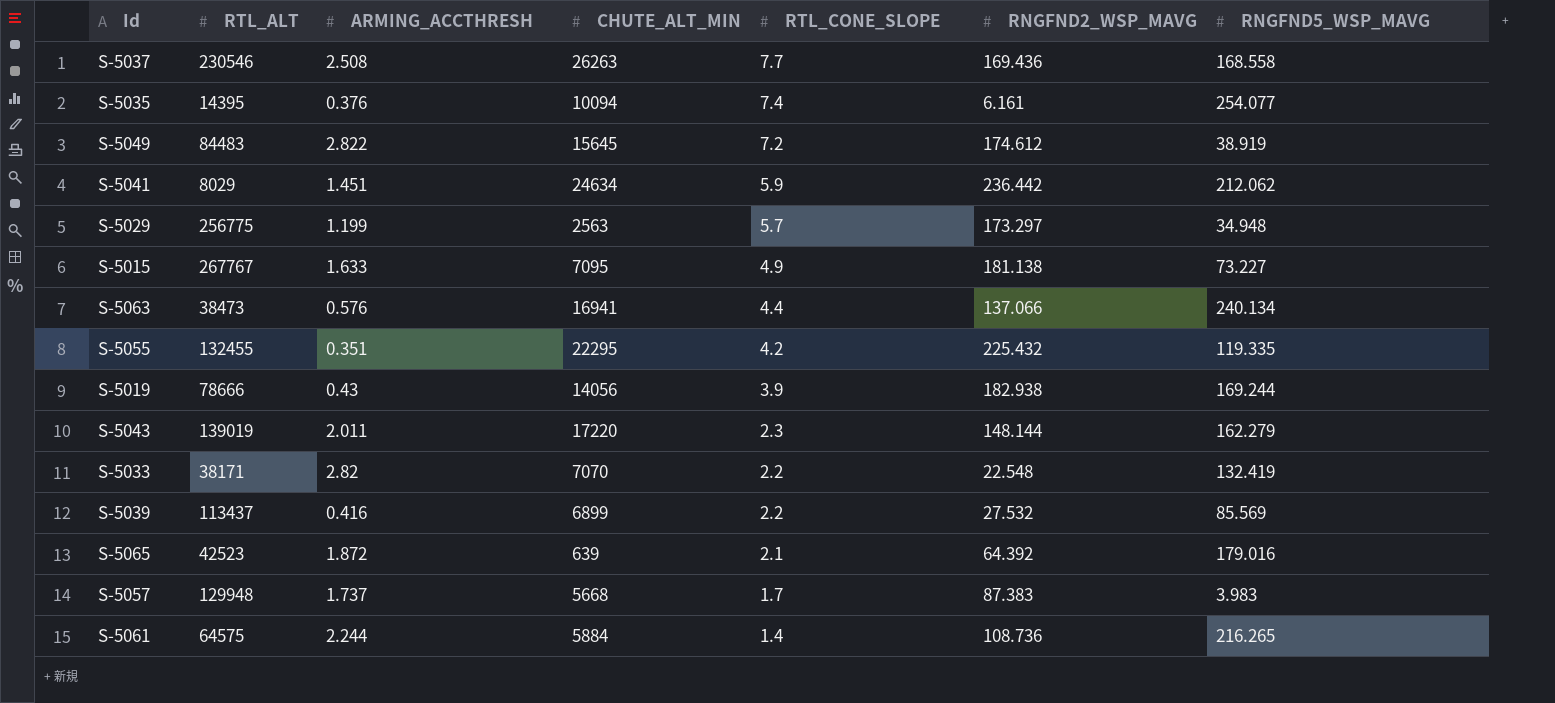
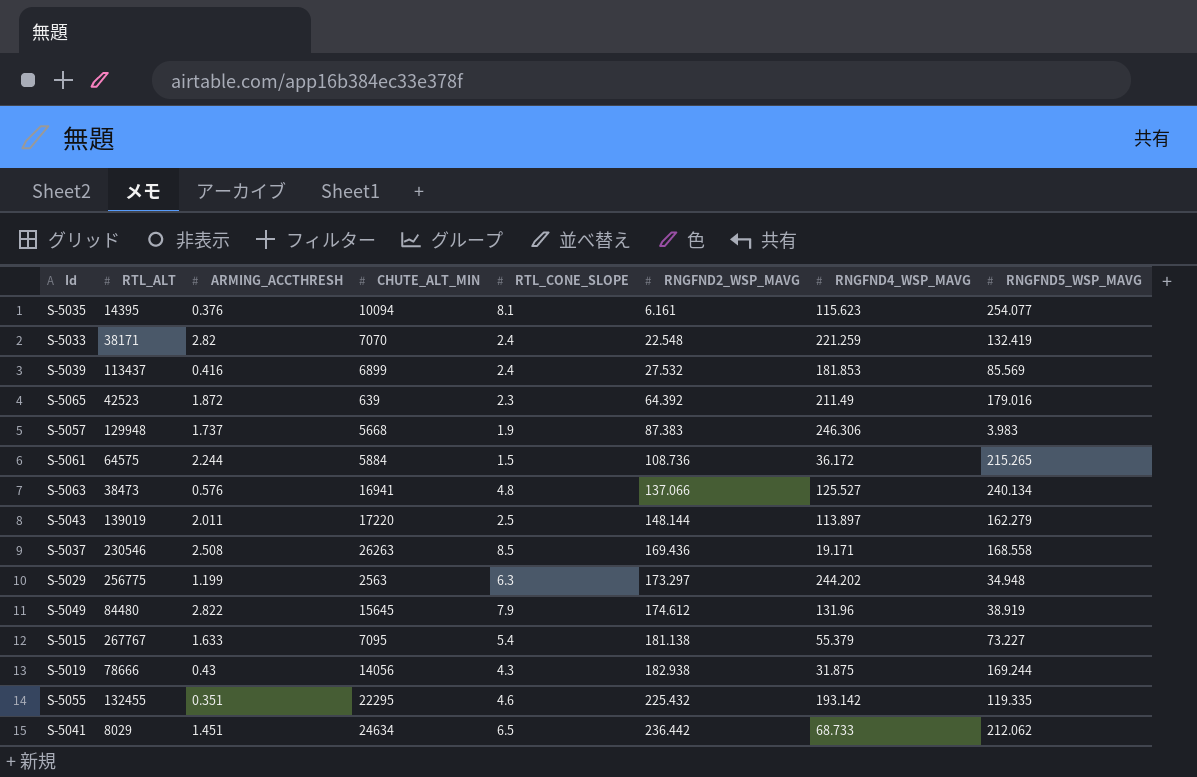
row order: RTL_CONE_SLOPE descending -> RNGFND2_WSP_MAVG ascending
column RNGFND4_WSP_MAVG | position: none -> 7
S-5035 | RTL_CONE_SLOPE: 7.4 -> 8.1
S-5033 | RTL_CONE_SLOPE: 2.2 -> 2.4
S-5039 | RTL_CONE_SLOPE: 2.2 -> 2.4
S-5065 | RTL_CONE_SLOPE: 2.1 -> 2.3
S-5057 | RTL_CONE_SLOPE: 1.7 -> 1.9
S-5061 | RTL_CONE_SLOPE: 1.4 -> 1.5
S-5061 | RNGFND5_WSP_MAVG: 216.265 -> 215.265
S-5063 | RTL_CONE_SLOPE: 4.4 -> 4.8
S-5043 | RTL_CONE_SLOPE: 2.3 -> 2.5
S-5037 | RTL_CONE_SLOPE: 7.7 -> 8.5
S-5029 | RTL_CONE_SLOPE: 5.7 -> 6.3
S-5049 | RTL_ALT: 84483 -> 84480
S-5049 | RTL_CONE_SLOPE: 7.2 -> 7.9
S-5015 | RTL_CONE_SLOPE: 4.9 -> 5.4
S-5019 | RTL_CONE_SLOPE: 3.9 -> 4.3
S-5055 | RTL_CONE_SLOPE: 4.2 -> 4.6
S-5041 | RTL_CONE_SLOPE: 5.9 -> 6.5

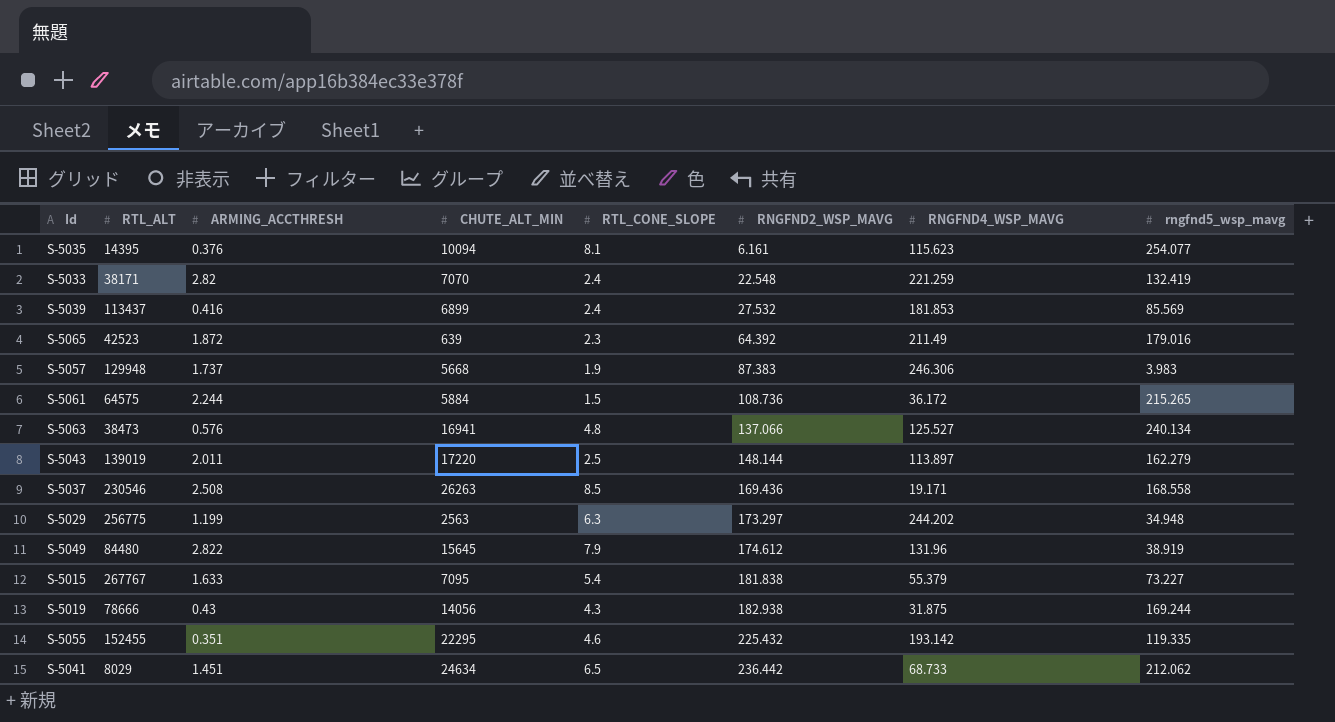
column name: RNGFND5_WSP_MAVG -> rngfnd5_wsp_mavg
S-5015 | RNGFND2_WSP_MAVG: 181.138 -> 181.838
S-5055 | RTL_ALT: 132455 -> 152455

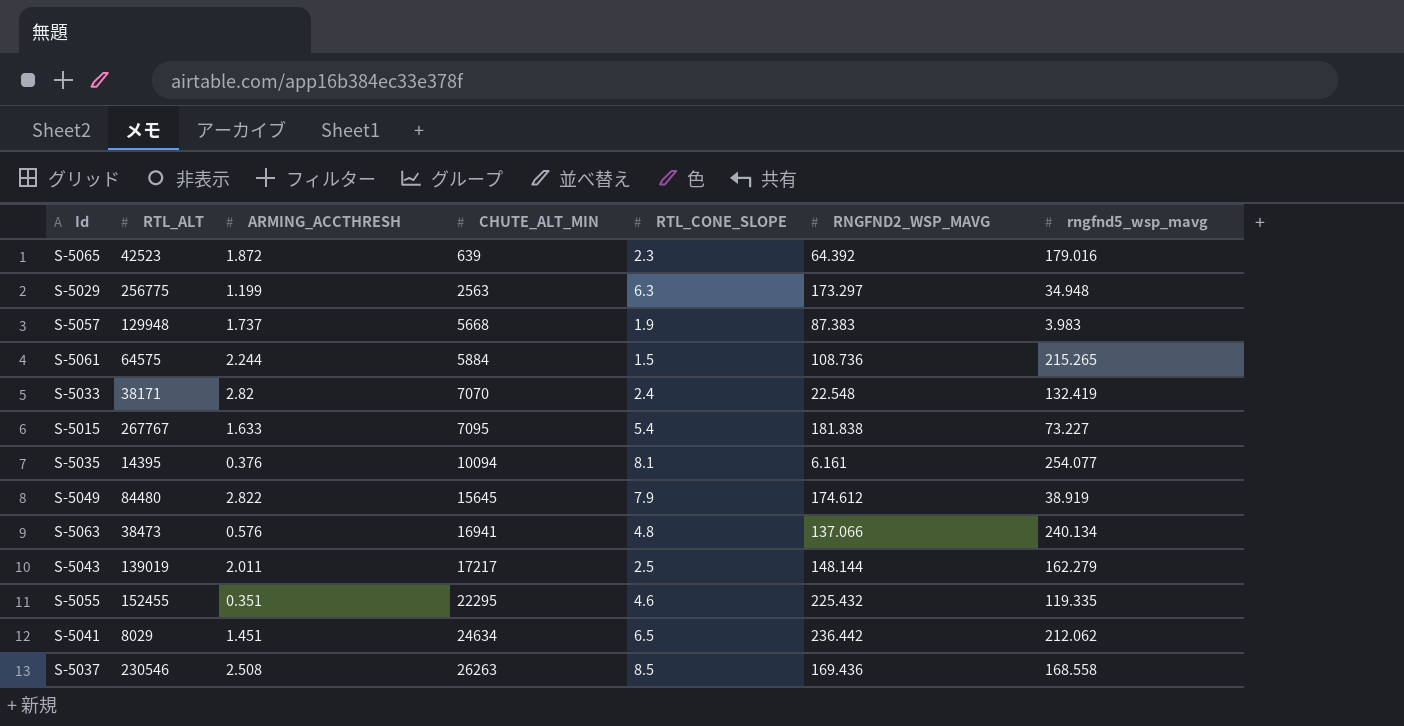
row order: RNGFND2_WSP_MAVG ascending -> CHUTE_ALT_MIN ascending
column RNGFND4_WSP_MAVG | position: 7 -> none
row S-5039: 113437 | 0.416 | 6899 | 2.4 | 27.532 | 181.853 | 85.569 -> none
row S-5019: 78666 | 0.43 | 14056 | 4.3 | 182.938 | 31.875 | 169.244 -> none
S-5043 | CHUTE_ALT_MIN: 17220 -> 17217

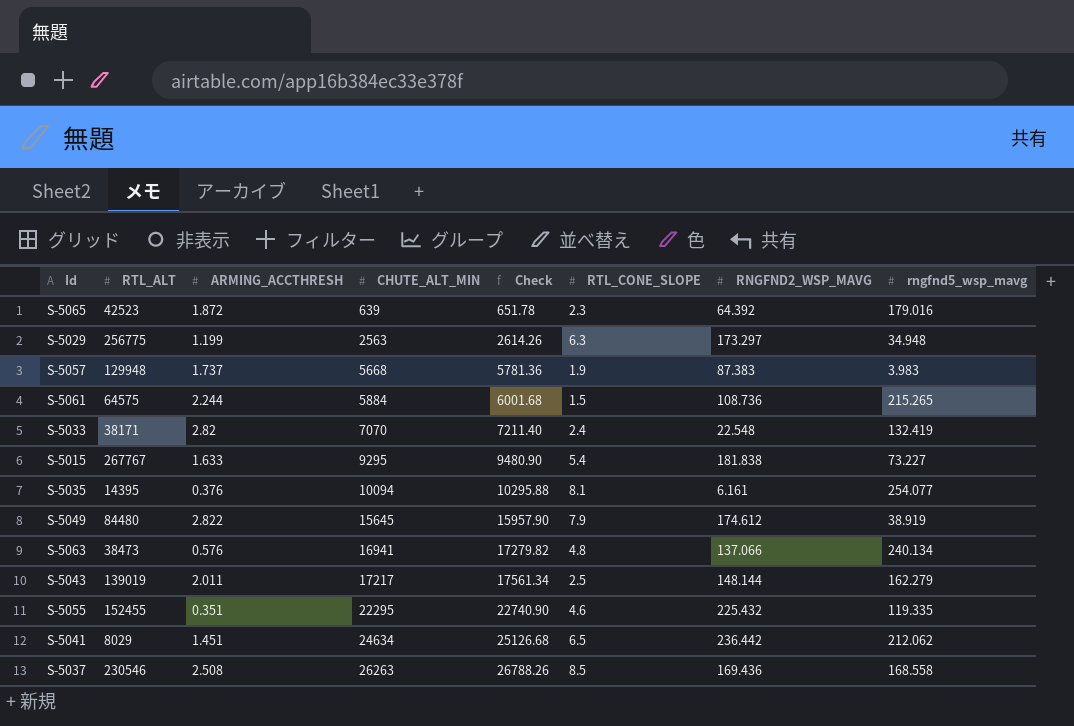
column Check | formula: none -> [CHUTE_ALT_MIN] * 1.02
S-5015 | CHUTE_ALT_MIN: 7095 -> 9295

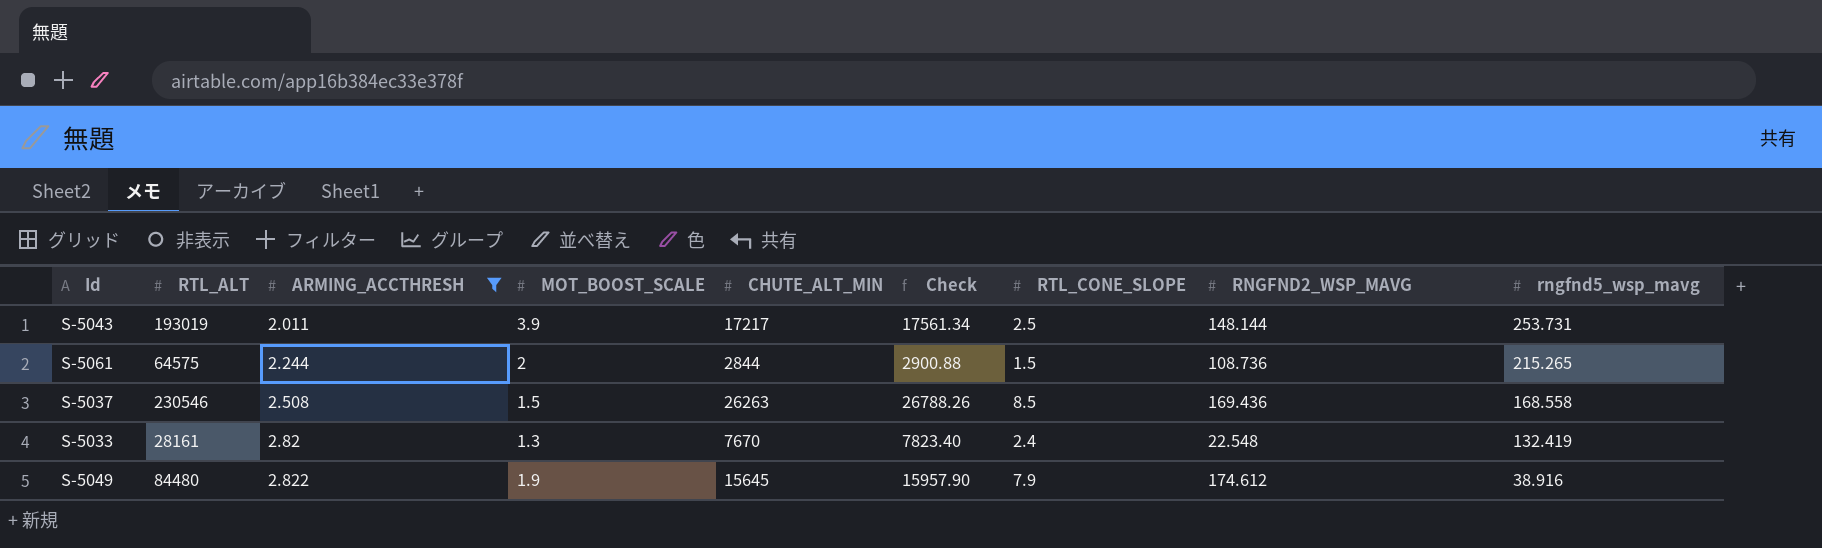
filter: none -> ARMING_ACCTHRESH >= 2.011
row order: CHUTE_ALT_MIN ascending -> ARMING_ACCTHRESH ascending
column MOT_BOOST_SCALE | position: none -> 4
S-5043 | RTL_ALT: 139019 -> 193019
S-5043 | rngfnd5_wsp_mavg: 162.279 -> 253.731
S-5061 | CHUTE_ALT_MIN: 5884 -> 2844
S-5061 | Check: 6001.68 -> 2900.88
S-5033 | RTL_ALT: 38171 -> 28161
S-5033 | CHUTE_ALT_MIN: 7070 -> 7670
S-5033 | Check: 7211.40 -> 7823.40
S-5049 | rngfnd5_wsp_mavg: 38.919 -> 38.916

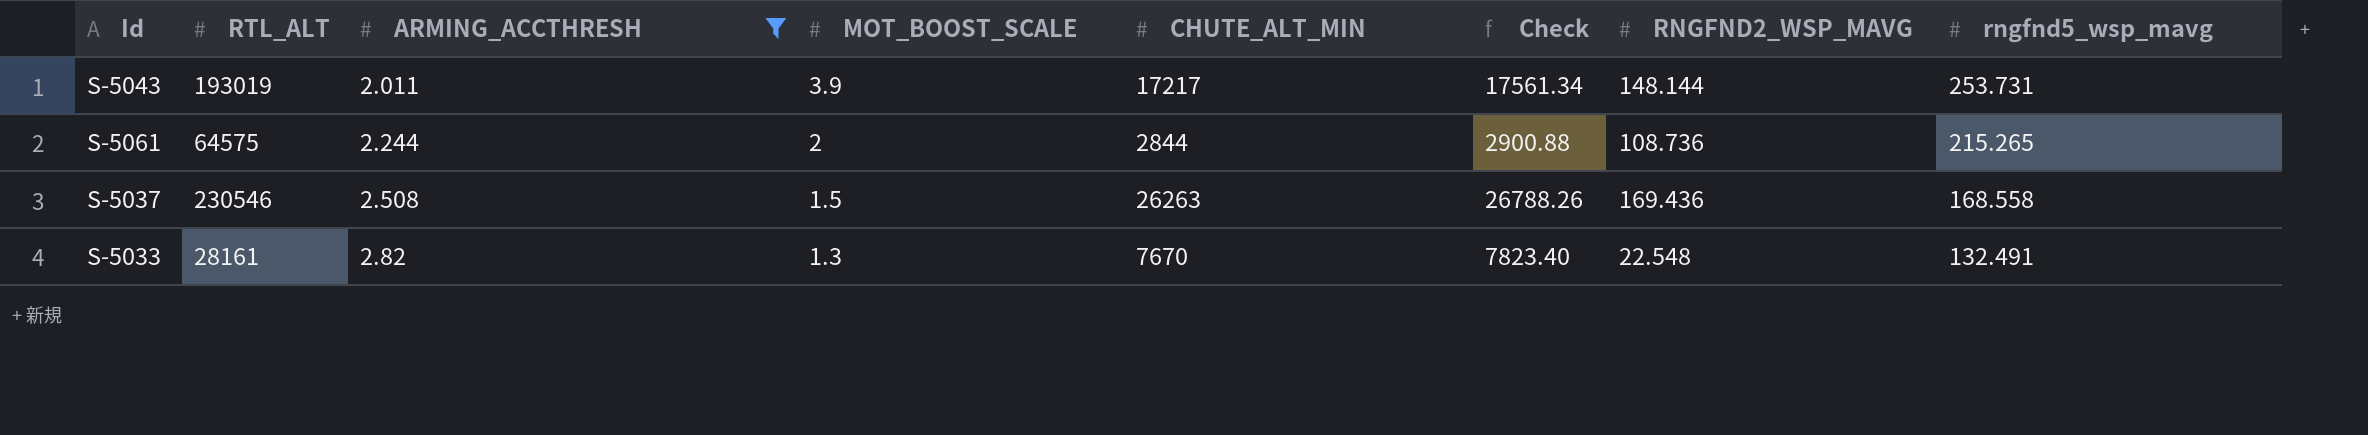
column RTL_CONE_SLOPE | position: 7 -> none
row S-5049: 84480 | 2.822 | 1.9 | 15645 | 15957.90 | 7.9 | 174.612 | 38.916 -> none
S-5033 | rngfnd5_wsp_mavg: 132.419 -> 132.491

